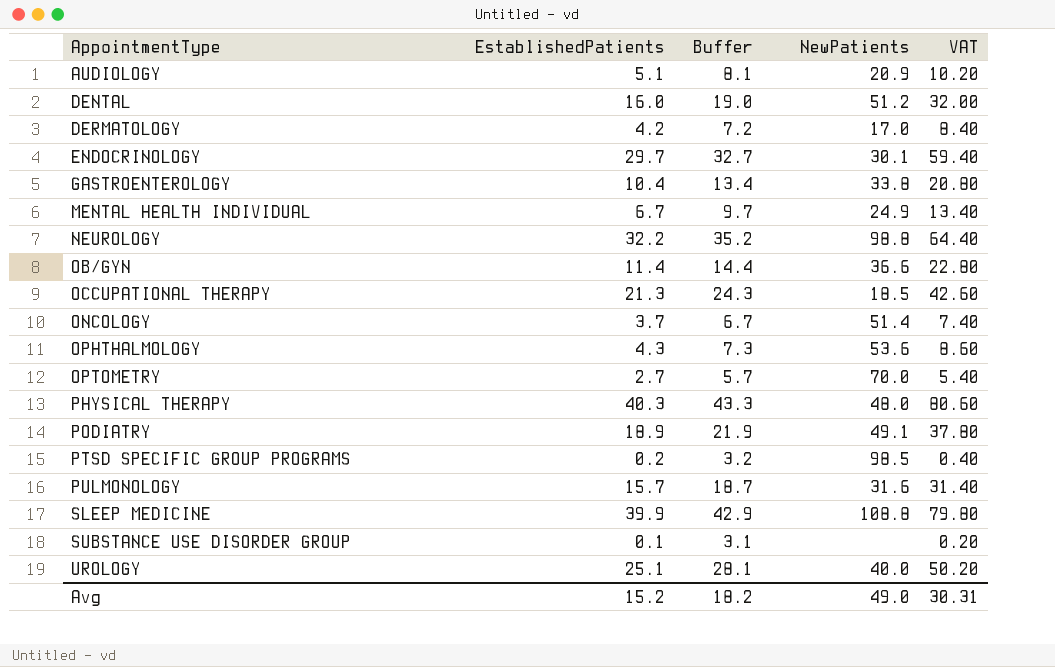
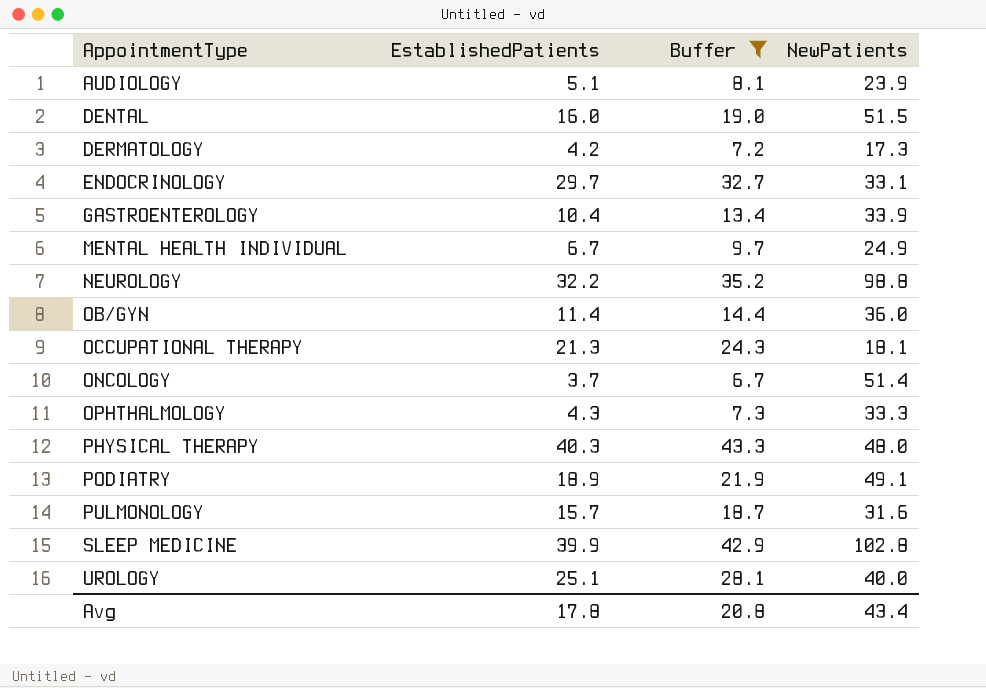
filter: none -> Buffer >= 6.7
column VAT | formula: [EstablishedPatients] * 2 -> none
AUDIOLOGY | NewPatients: 20.9 -> 23.9
DENTAL | NewPatients: 51.2 -> 51.5
DERMATOLOGY | NewPatients: 17.0 -> 17.3
ENDOCRINOLOGY | NewPatients: 30.1 -> 33.1
GASTROENTEROLOGY | NewPatients: 33.8 -> 33.9
OB/GYN | NewPatients: 36.6 -> 36.0
OCCUPATIONAL THERAPY | NewPatients: 18.5 -> 18.1
OPHTHALMOLOGY | NewPatients: 53.6 -> 33.3
SLEEP MEDICINE | NewPatients: 108.8 -> 102.8
Avg | EstablishedPatients: 15.2 -> 17.8
Avg | Buffer: 18.2 -> 20.8
Avg | NewPatients: 49.0 -> 43.4

